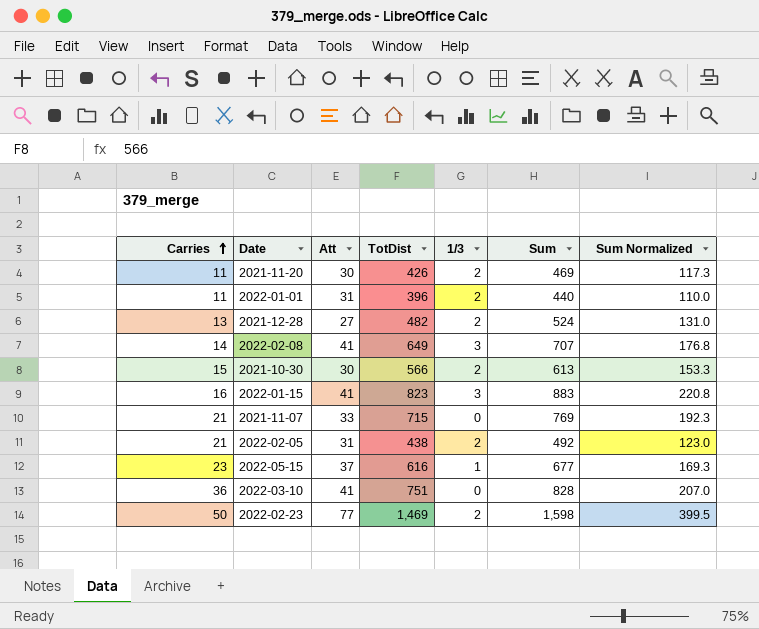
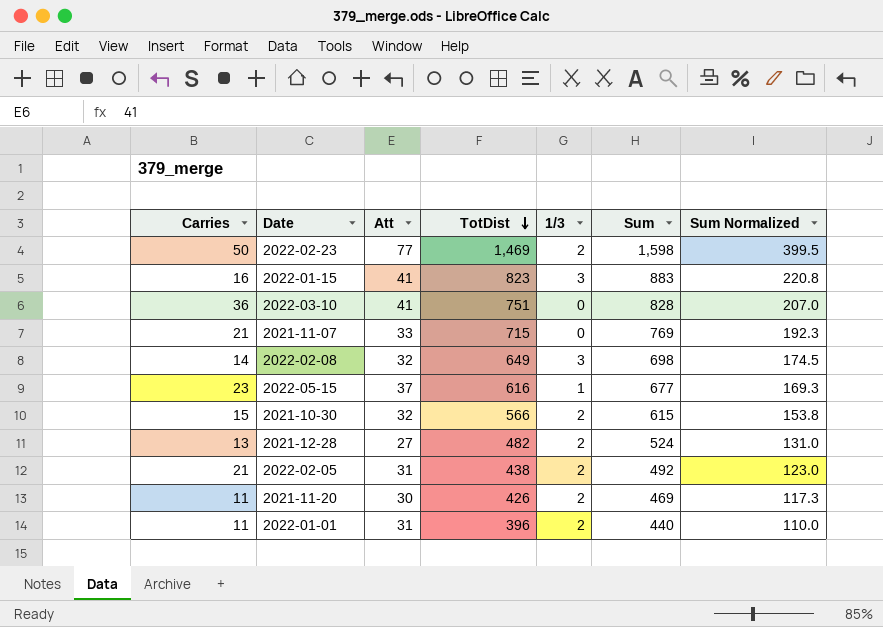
row order: Carries ascending -> TotDist descending
2022-02-08 | Att: 41 -> 32
2022-02-08 | Sum: 707 -> 698
2022-02-08 | Sum Normalized: 176.8 -> 174.5
2021-10-30 | Att: 30 -> 32
2021-10-30 | Sum: 613 -> 615
2021-10-30 | Sum Normalized: 153.3 -> 153.8

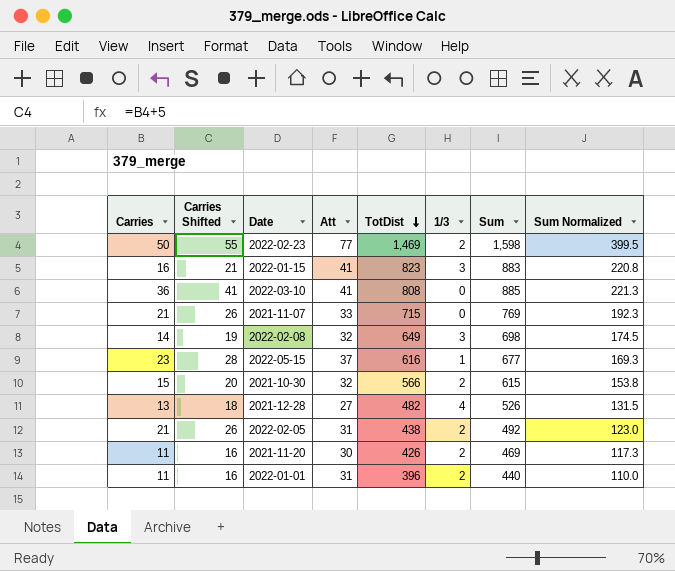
column Carries Shifted | formula: none -> [Carries] + 5
2022-03-10 | TotDist: 751 -> 808
2022-03-10 | Sum: 828 -> 885
2022-03-10 | Sum Normalized: 207.0 -> 221.3
2021-12-28 | 1/3: 2 -> 4
2021-12-28 | Sum: 524 -> 526
2021-12-28 | Sum Normalized: 131.0 -> 131.5

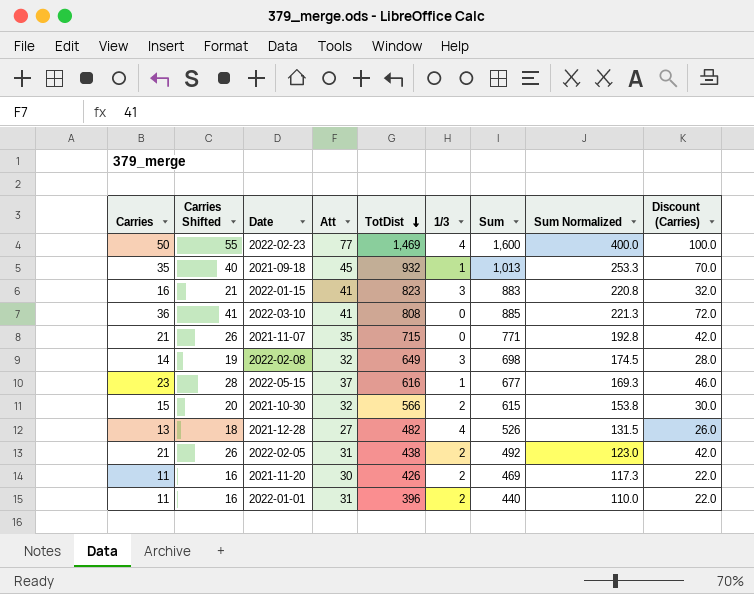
column Discount (Carries) | formula: none -> [Carries] * 2
2022-02-23 | 1/3: 2 -> 4
2022-02-23 | Sum: 1,598 -> 1,600
2022-02-23 | Sum Normalized: 399.5 -> 400.0
row 2021-09-18: none -> 35 | 40 | 45 | 932 | 1 | 1,013 | 253.3 | 70.0
2021-11-07 | Att: 33 -> 35
2021-11-07 | Sum: 769 -> 771
2021-11-07 | Sum Normalized: 192.3 -> 192.8

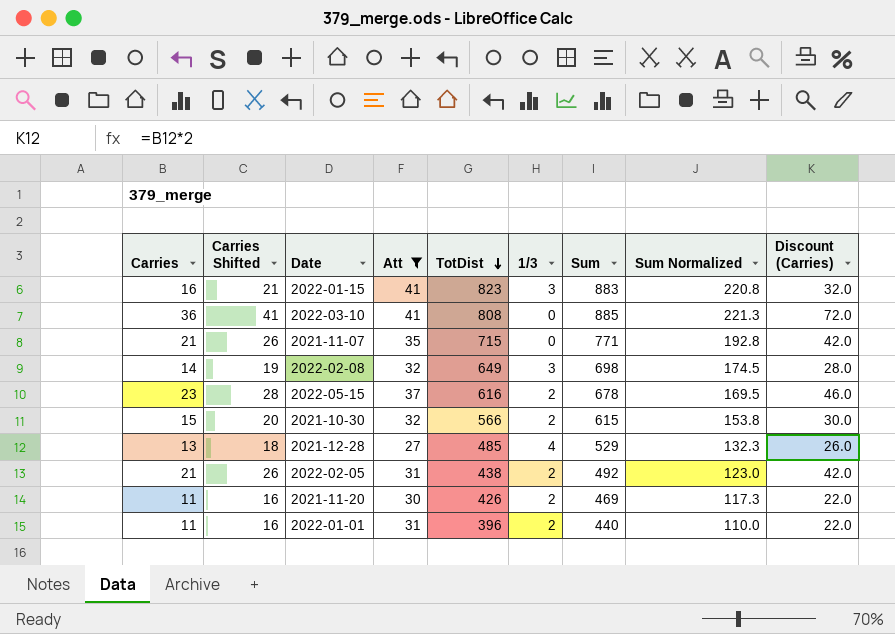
filter: none -> Att <= 41
2022-05-15 | 1/3: 1 -> 2
2022-05-15 | Sum: 677 -> 678
2022-05-15 | Sum Normalized: 169.3 -> 169.5
2021-12-28 | TotDist: 482 -> 485
2021-12-28 | Sum: 526 -> 529
2021-12-28 | Sum Normalized: 131.5 -> 132.3

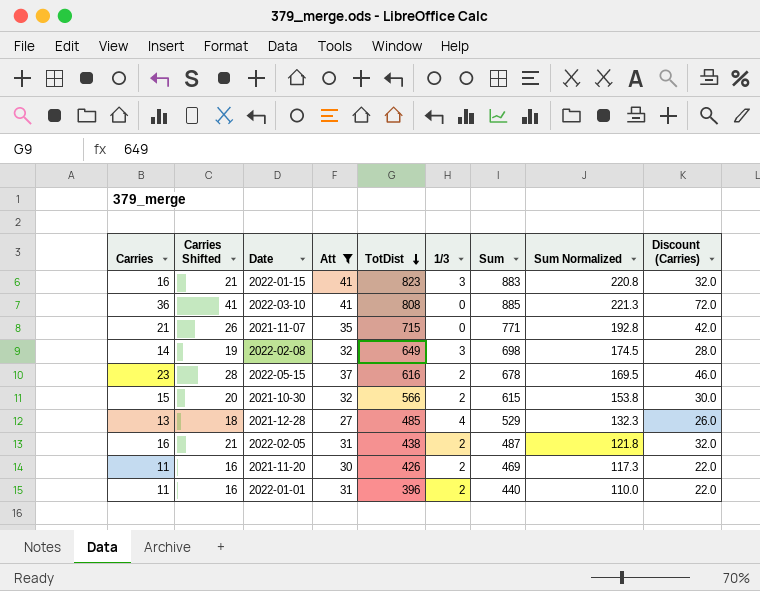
2022-02-05 | Carries: 21 -> 16
2022-02-05 | Carries Shifted: 26 -> 21
2022-02-05 | Sum: 492 -> 487
2022-02-05 | Sum Normalized: 123.0 -> 121.8
2022-02-05 | Discount (Carries): 42.0 -> 32.0

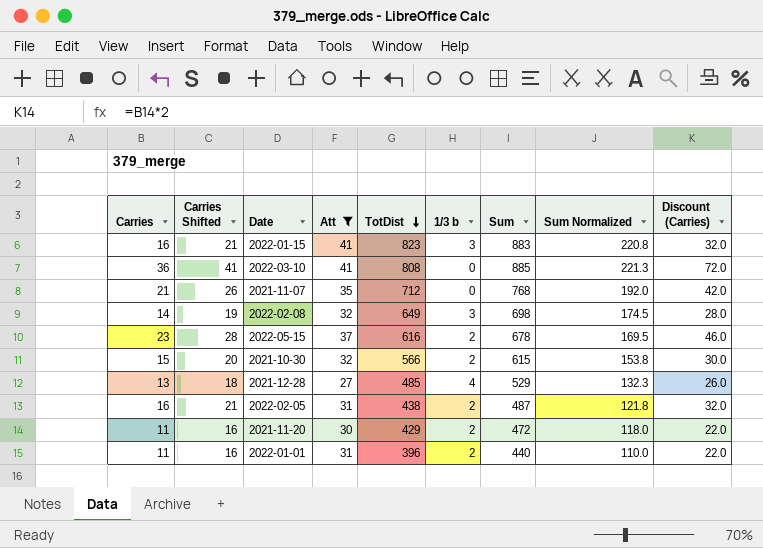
column name: 1/3 -> 1/3 b
2021-11-07 | TotDist: 715 -> 712
2021-11-07 | Sum: 771 -> 768
2021-11-07 | Sum Normalized: 192.8 -> 192.0
2021-11-20 | TotDist: 426 -> 429
2021-11-20 | Sum: 469 -> 472
2021-11-20 | Sum Normalized: 117.3 -> 118.0

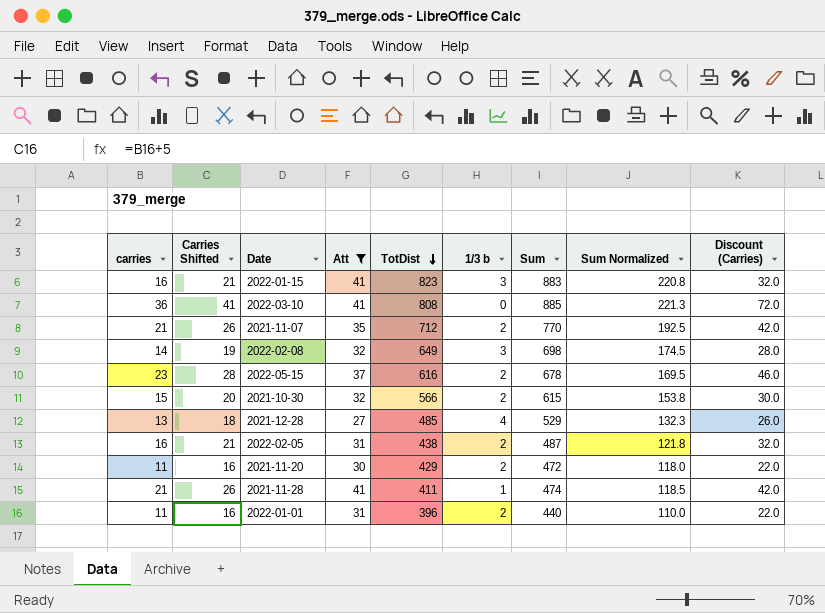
column name: Carries -> carries
2021-11-07 | 1/3 b: 0 -> 2
2021-11-07 | Sum: 768 -> 770
2021-11-07 | Sum Normalized: 192.0 -> 192.5
row 2021-11-28: none -> 21 | 26 | 41 | 411 | 1 | 474 | 118.5 | 42.0

